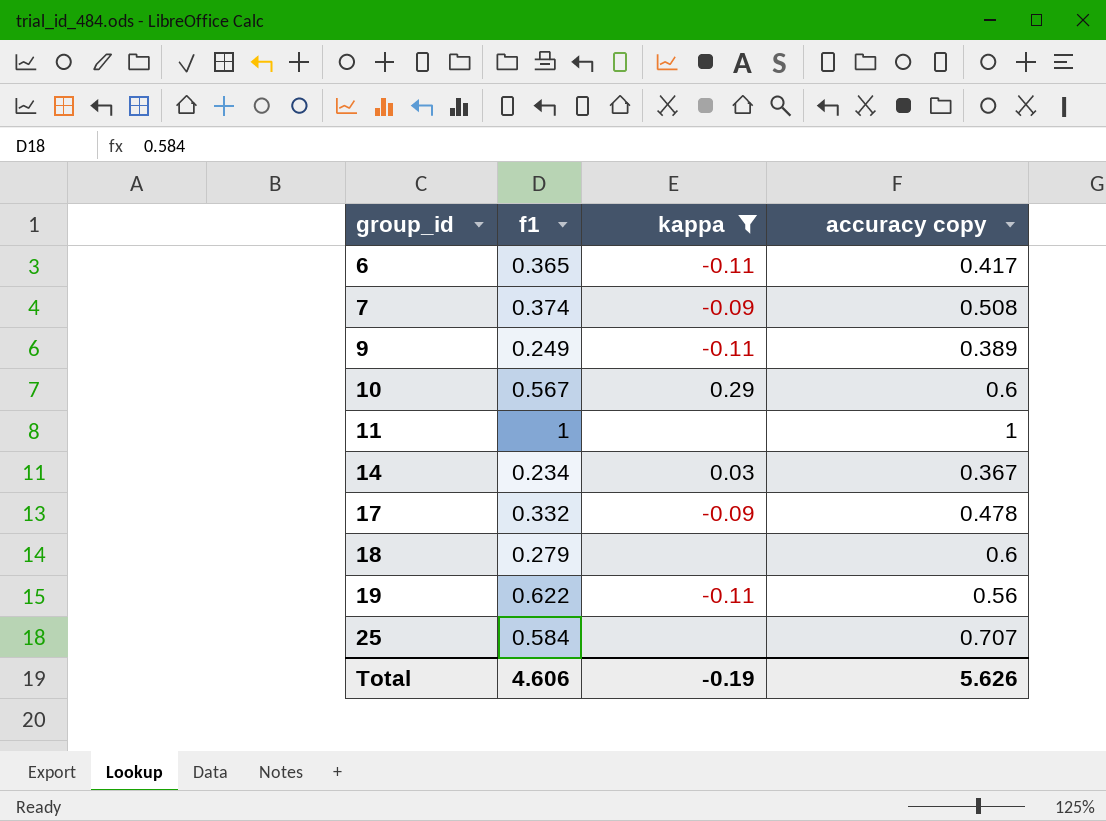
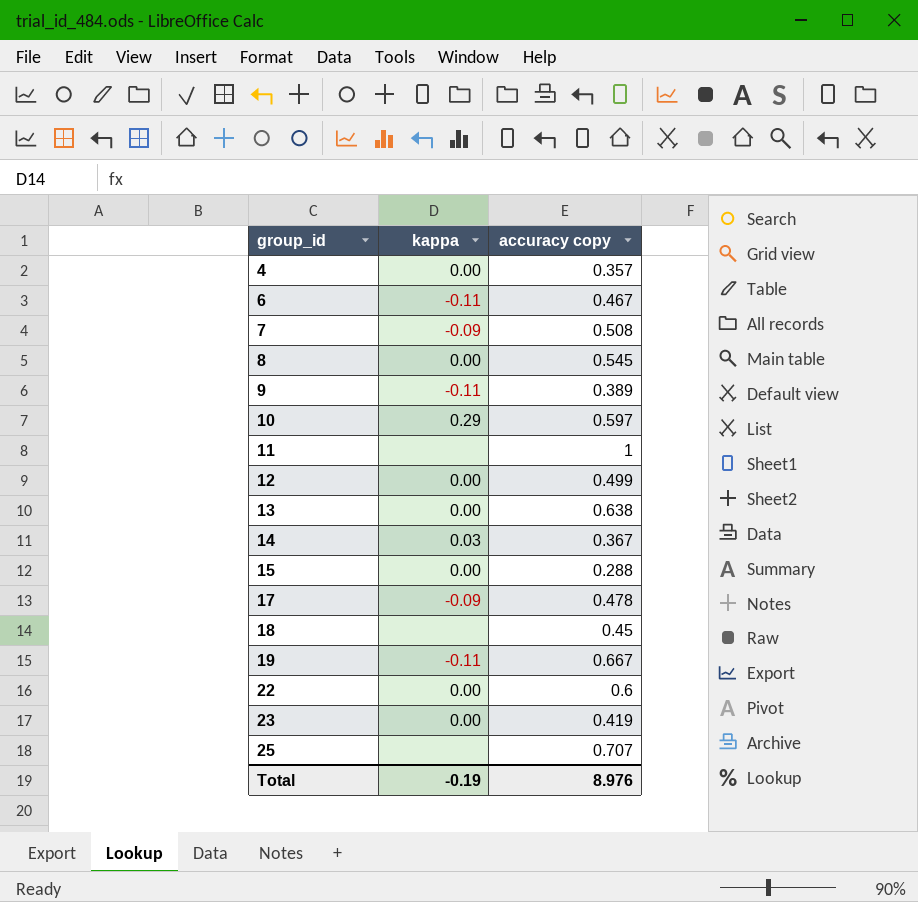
filter: kappa != 0.00 -> none
column f1 | position: 2 -> none
6 | accuracy copy: 0.417 -> 0.467
10 | accuracy copy: 0.6 -> 0.597
18 | accuracy copy: 0.6 -> 0.45
19 | accuracy copy: 0.56 -> 0.667
Total | accuracy copy: 5.626 -> 8.976

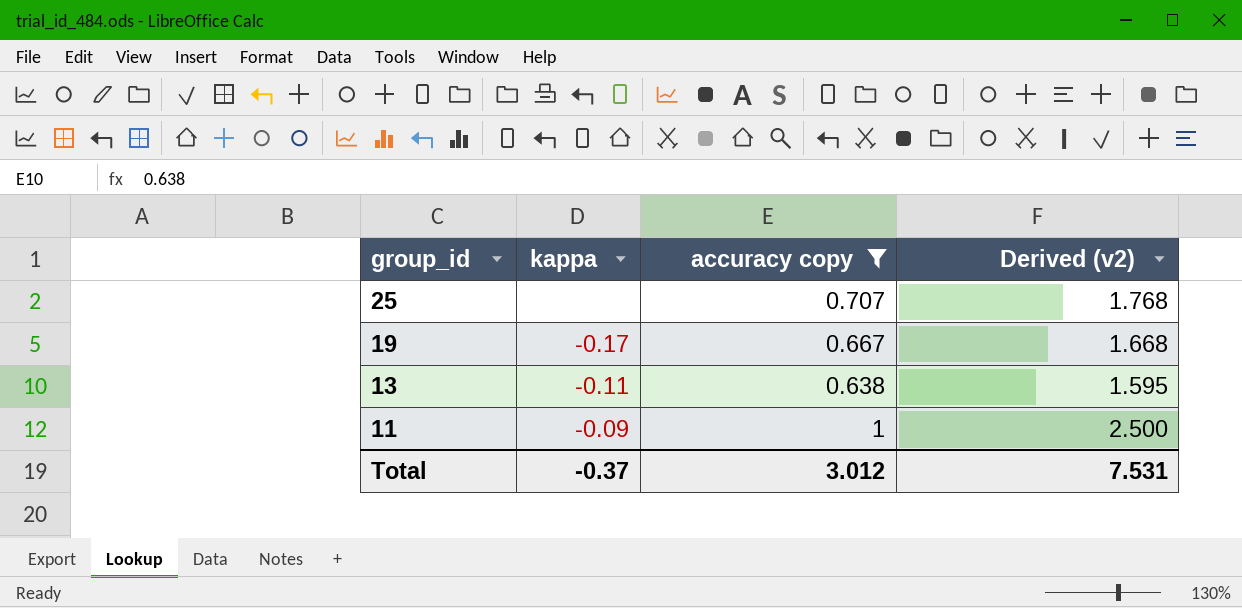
filter: none -> accuracy copy >= 0.638
row order: group_id ascending -> group_id descending
column Derived (v2) | formula: none -> [accuracy copy] * 2.5
19 | kappa: -0.11 -> -0.17
13 | kappa: 0.00 -> -0.11
11 | kappa: none -> -0.09
Total | kappa: -0.19 -> -0.37
Total | accuracy copy: 8.976 -> 3.012

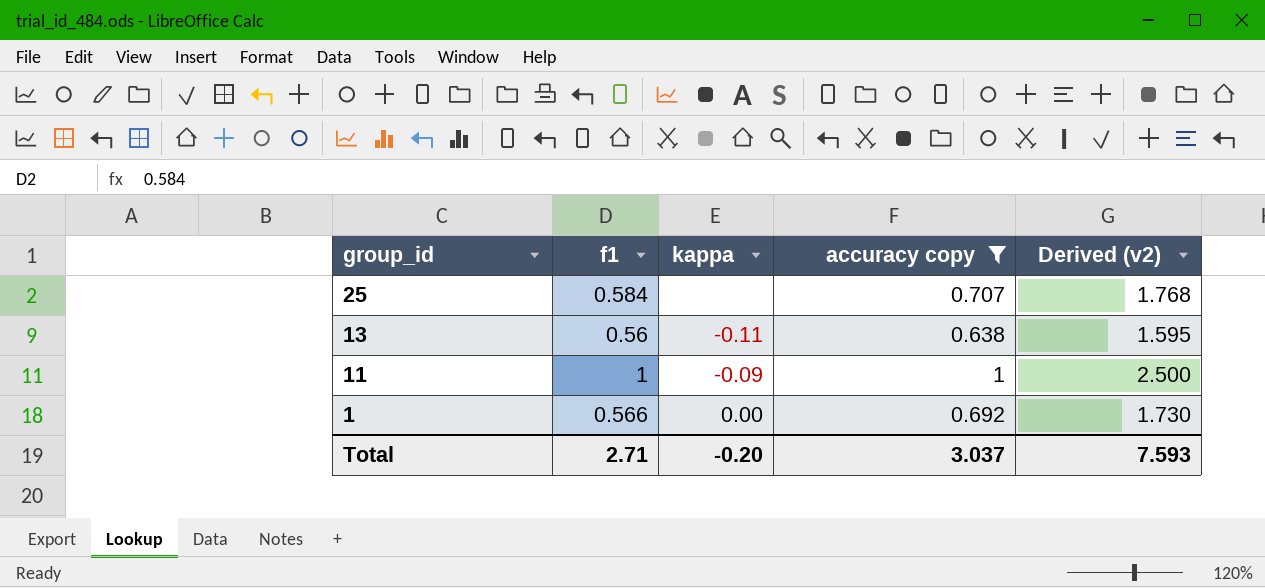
column f1 | position: none -> 2
row 19: -0.17 | 0.667 | 1.668 -> none
row 1: none -> 0.566 | 0.00 | 0.692 | 1.730
Total | kappa: -0.37 -> -0.20
Total | accuracy copy: 3.012 -> 3.037
Total | Derived (v2): 7.531 -> 7.593

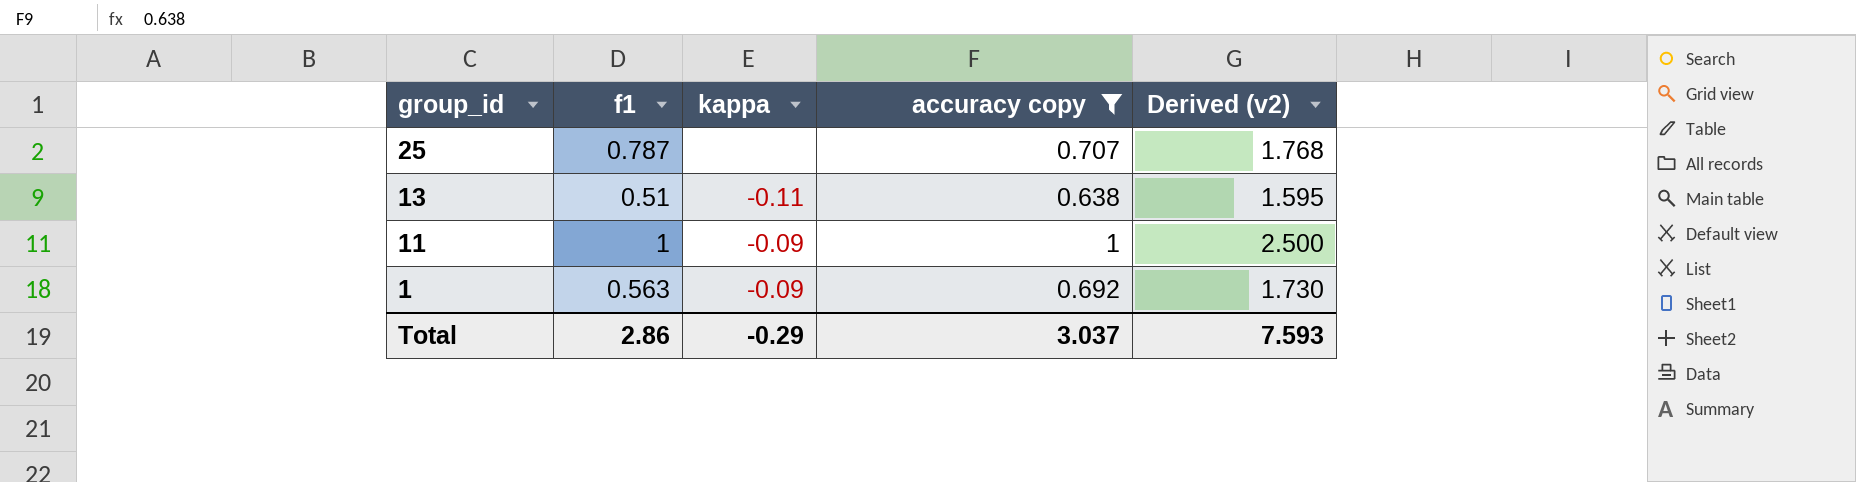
25 | f1: 0.584 -> 0.787
13 | f1: 0.56 -> 0.51
1 | f1: 0.566 -> 0.563
1 | kappa: 0.00 -> -0.09
Total | f1: 2.71 -> 2.86
Total | kappa: -0.20 -> -0.29

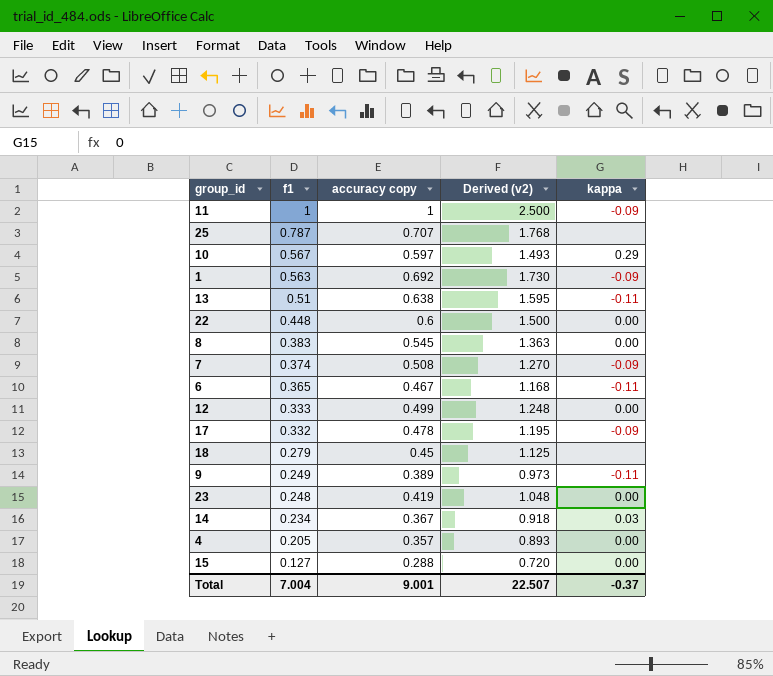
filter: accuracy copy >= 0.638 -> none
row order: group_id descending -> f1 descending
column kappa | position: 3 -> 5
Total | f1: 2.86 -> 7.004
Total | accuracy copy: 3.037 -> 9.001
Total | Derived (v2): 7.593 -> 22.507
Total | kappa: -0.29 -> -0.37

